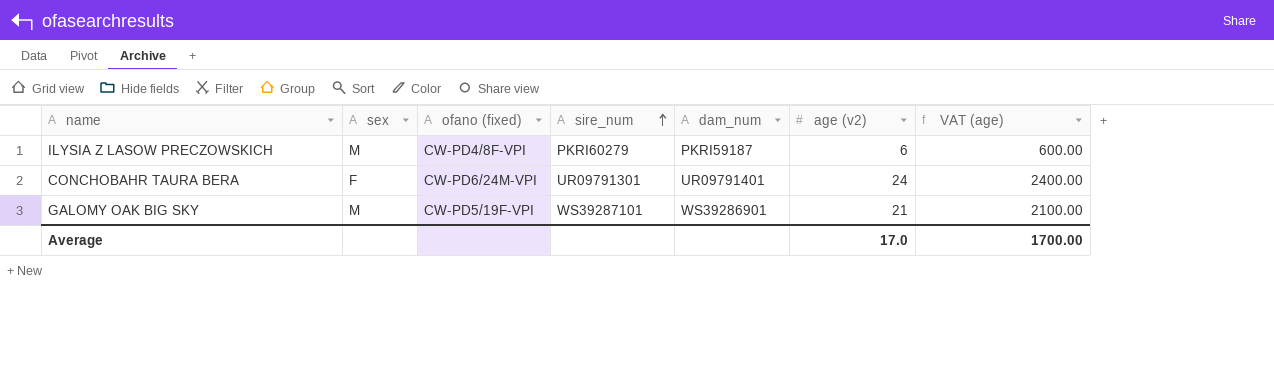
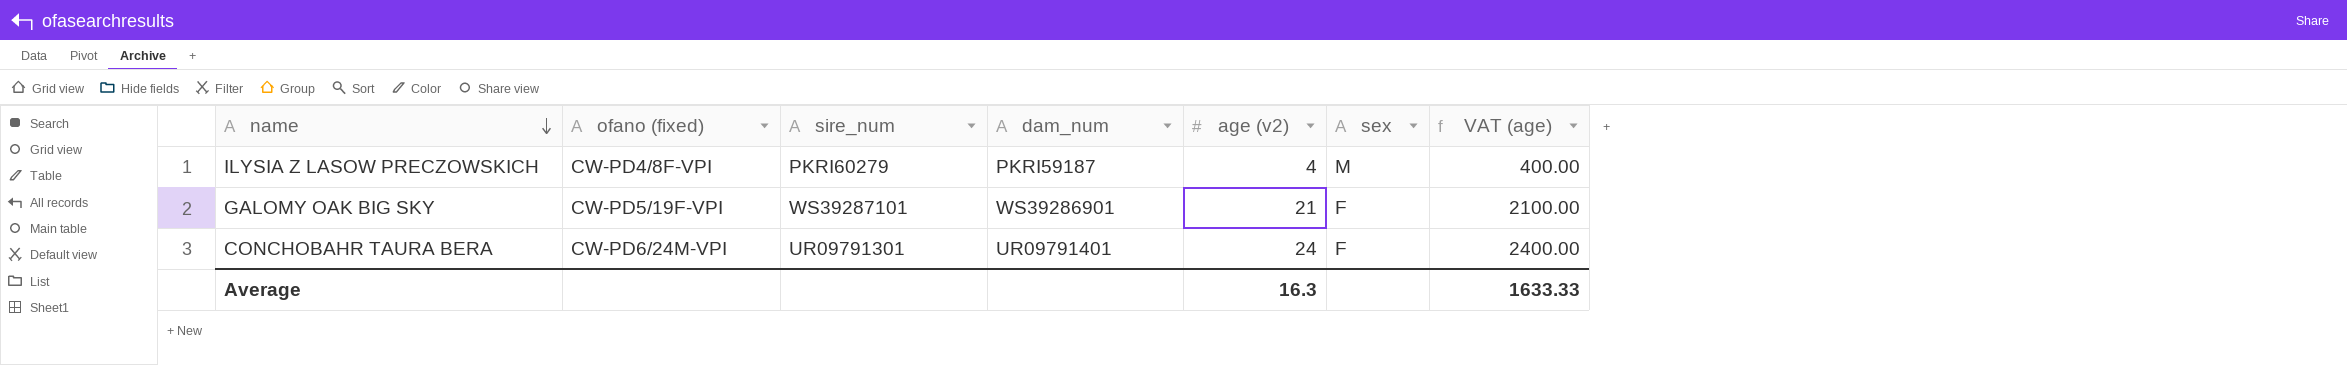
row order: sire_num ascending -> name descending
column sex | position: 2 -> 6
ILYSIA Z LASOW PRECZOWSKICH | age (v2): 6 -> 4
ILYSIA Z LASOW PRECZOWSKICH | VAT (age): 600.00 -> 400.00
GALOMY OAK BIG SKY | sex: M -> F
Average | age (v2): 17.0 -> 16.3
Average | VAT (age): 1700.00 -> 1633.33

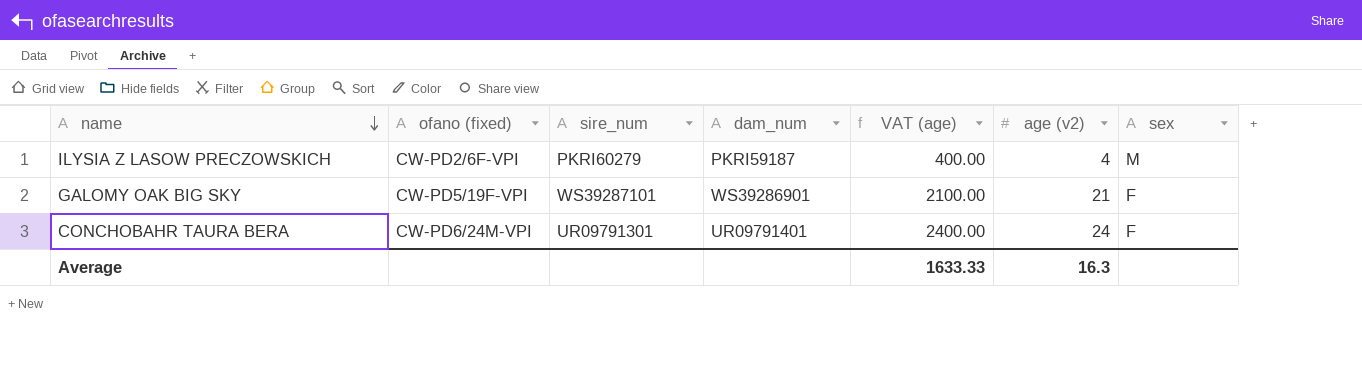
column VAT (age) | position: 7 -> 5
ILYSIA Z LASOW PRECZOWSKICH | ofano (fixed): CW-PD4/8F-VPI -> CW-PD2/6F-VPI

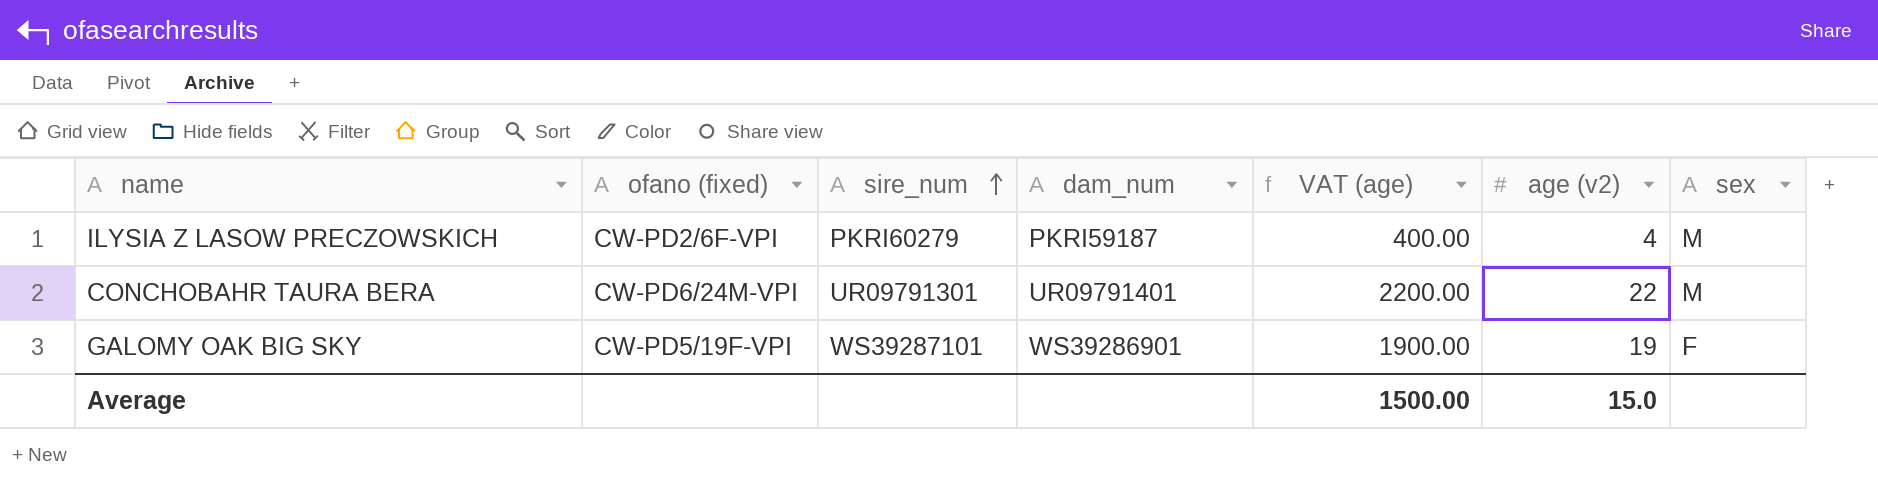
row order: name descending -> sire_num ascending
CONCHOBAHR TAURA BERA | VAT (age): 2400.00 -> 2200.00
CONCHOBAHR TAURA BERA | age (v2): 24 -> 22
CONCHOBAHR TAURA BERA | sex: F -> M
GALOMY OAK BIG SKY | VAT (age): 2100.00 -> 1900.00
GALOMY OAK BIG SKY | age (v2): 21 -> 19
Average | VAT (age): 1633.33 -> 1500.00
Average | age (v2): 16.3 -> 15.0

